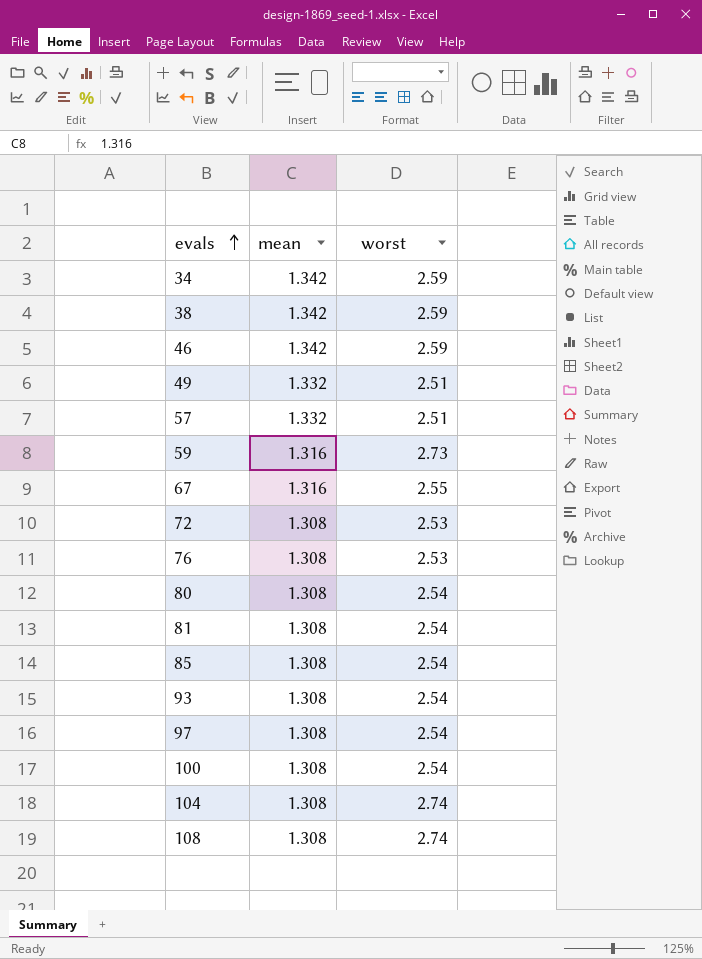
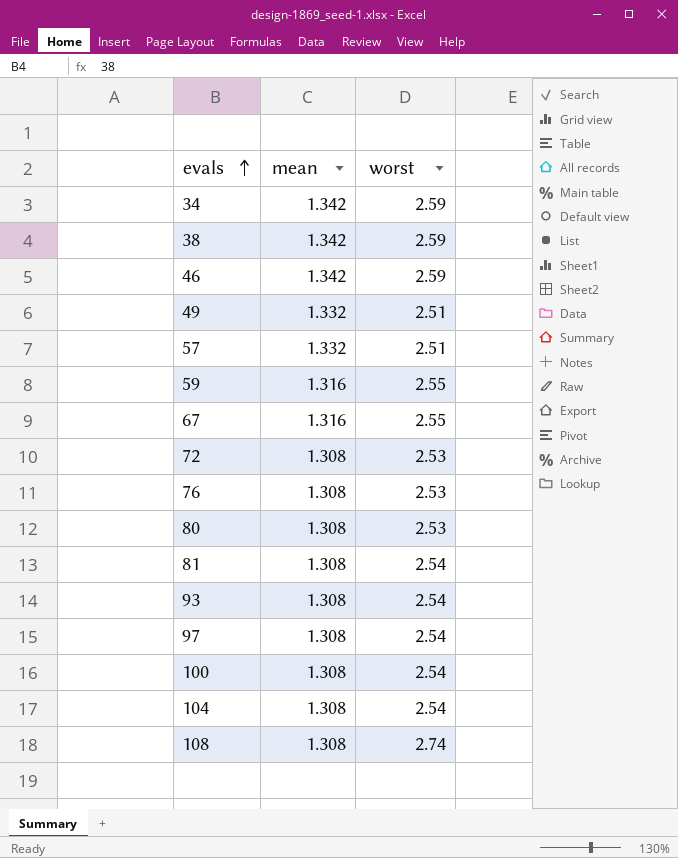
row 85: 1.308 | 2.54 -> none
59 | worst: 2.73 -> 2.55
80 | worst: 2.54 -> 2.53
104 | worst: 2.74 -> 2.54

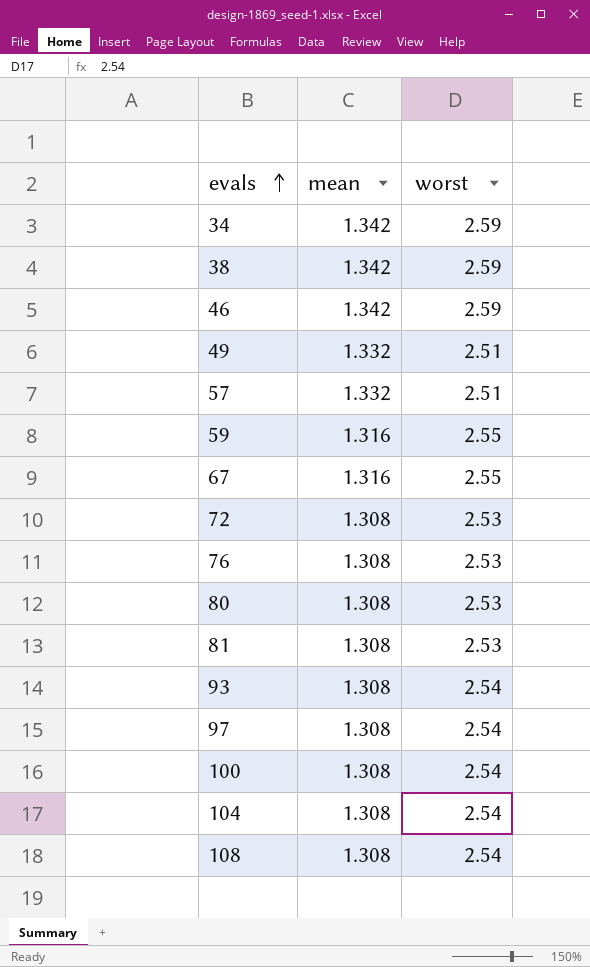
81 | worst: 2.54 -> 2.53
108 | worst: 2.74 -> 2.54

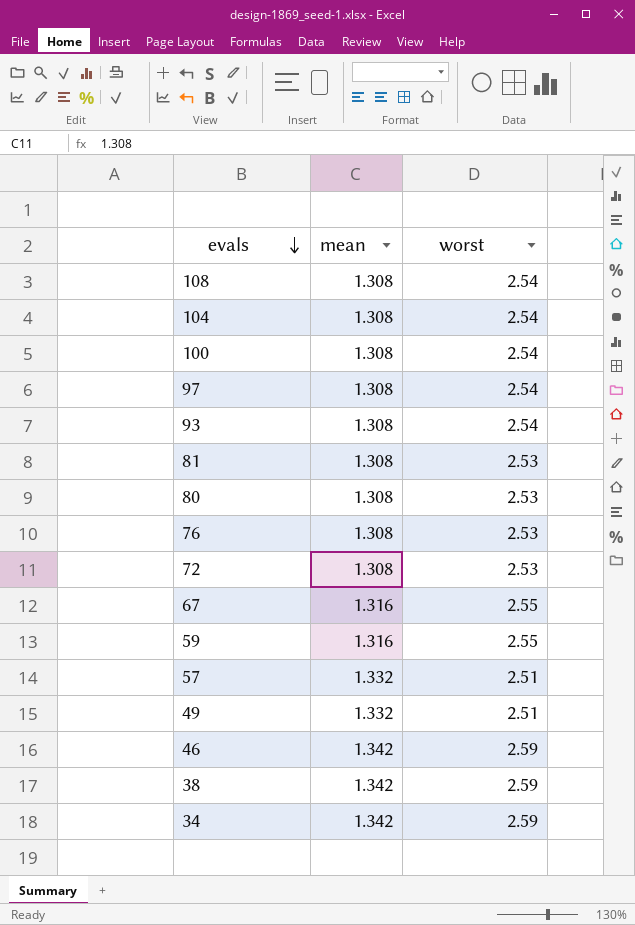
row order: evals ascending -> evals descending

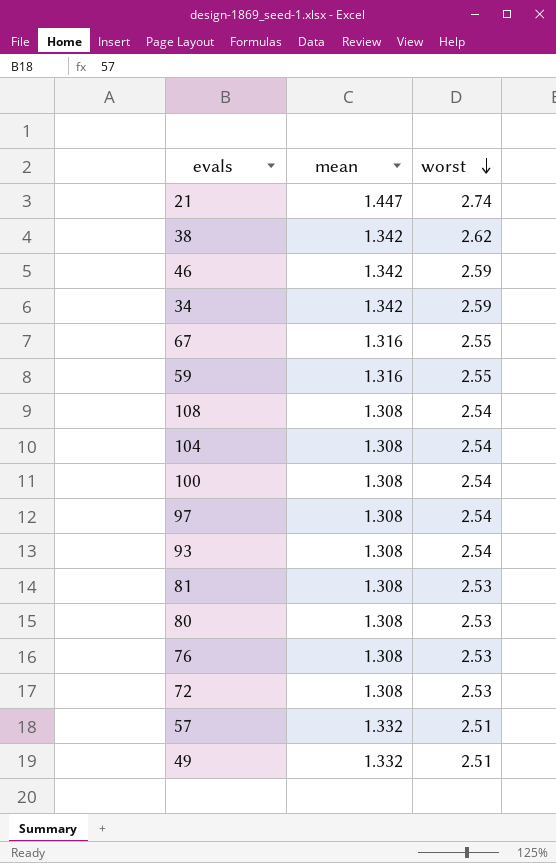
row order: evals descending -> worst descending
row 21: none -> 1.447 | 2.74
38 | worst: 2.59 -> 2.62

